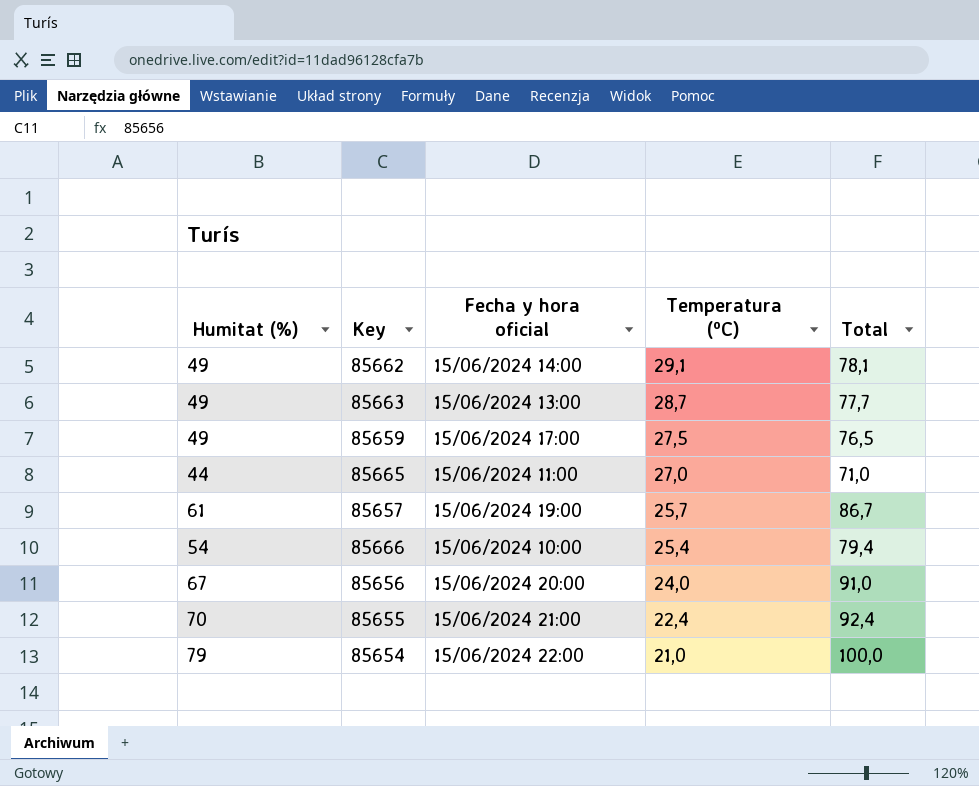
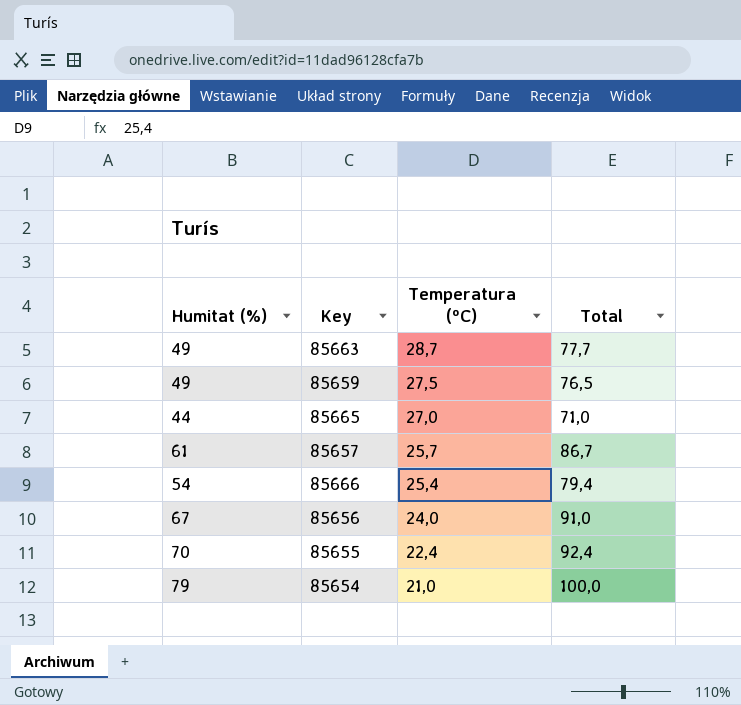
column Fecha y hora oficial | position: 3 -> none
row 85662: 49 | 15/06/2024 14:00 | 29,1 | 78,1 -> none

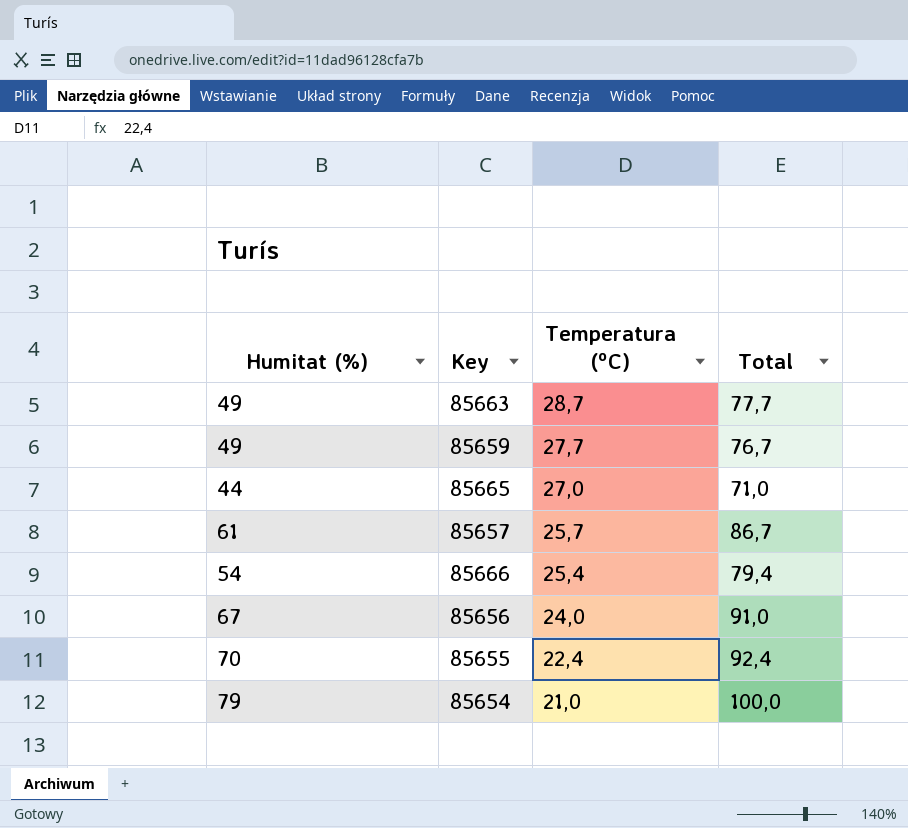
85659 | Temperatura (ºC): 27,5 -> 27,7
85659 | Total: 76,5 -> 76,7

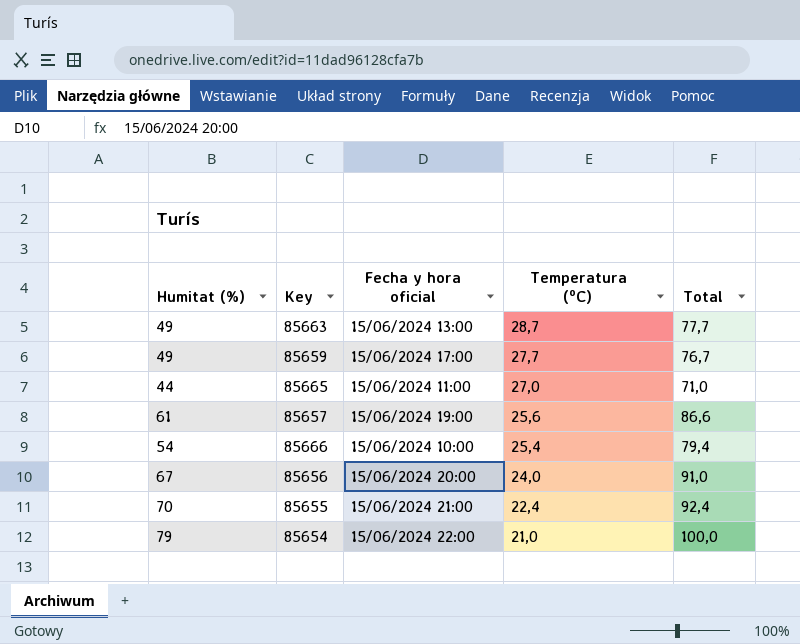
column Fecha y hora oficial | position: none -> 3
85657 | Temperatura (ºC): 25,7 -> 25,6
85657 | Total: 86,7 -> 86,6

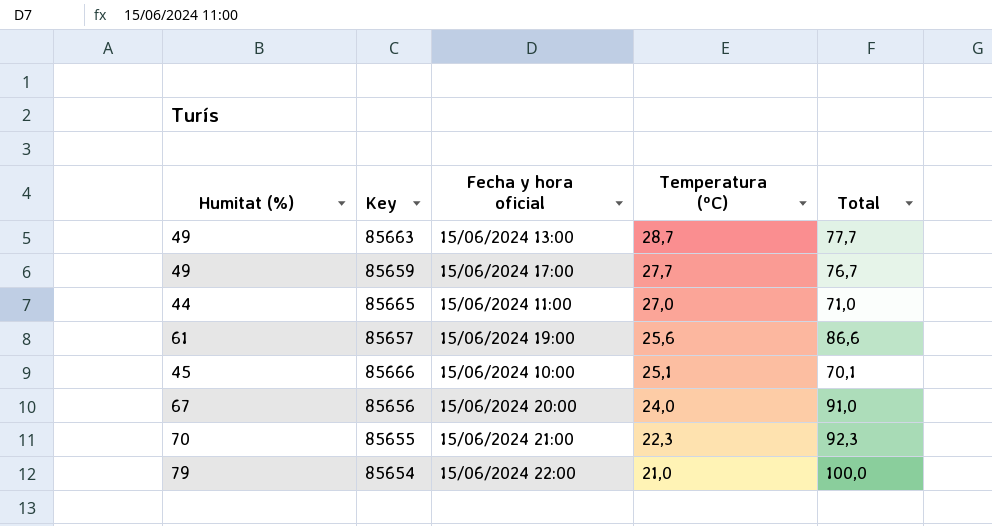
85666 | Humitat (%): 54 -> 45
85666 | Temperatura (ºC): 25,4 -> 25,1
85666 | Total: 79,4 -> 70,1
85655 | Temperatura (ºC): 22,4 -> 22,3
85655 | Total: 92,4 -> 92,3

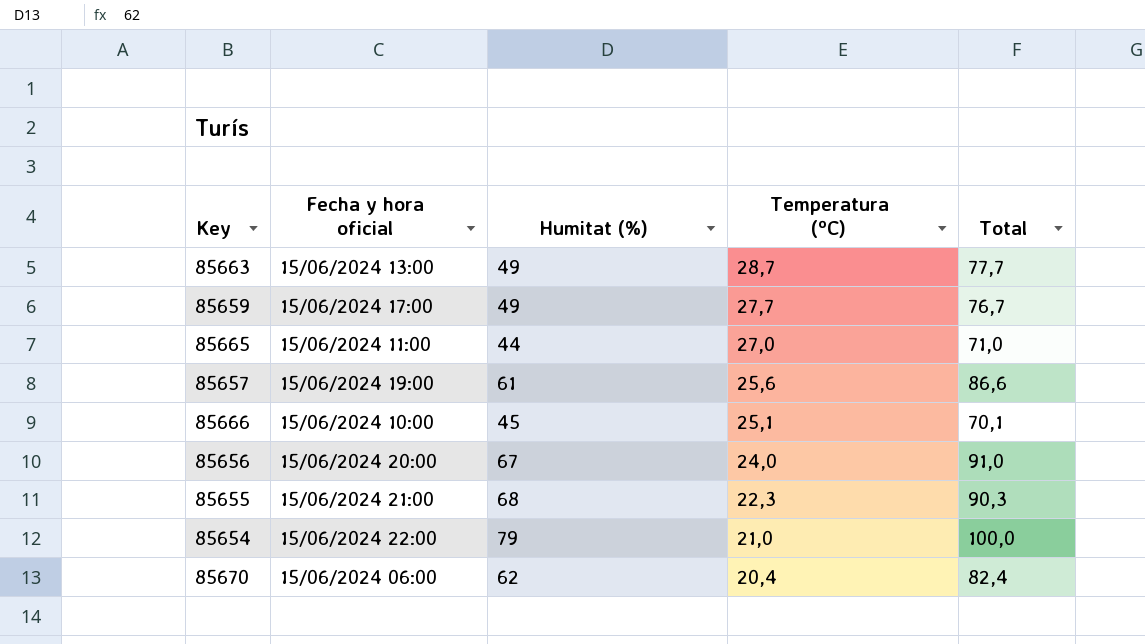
column Humitat (%) | position: 1 -> 3
85655 | Humitat (%): 70 -> 68
85655 | Total: 92,3 -> 90,3
row 85670: none -> 15/06/2024 06:00 | 62 | 20,4 | 82,4

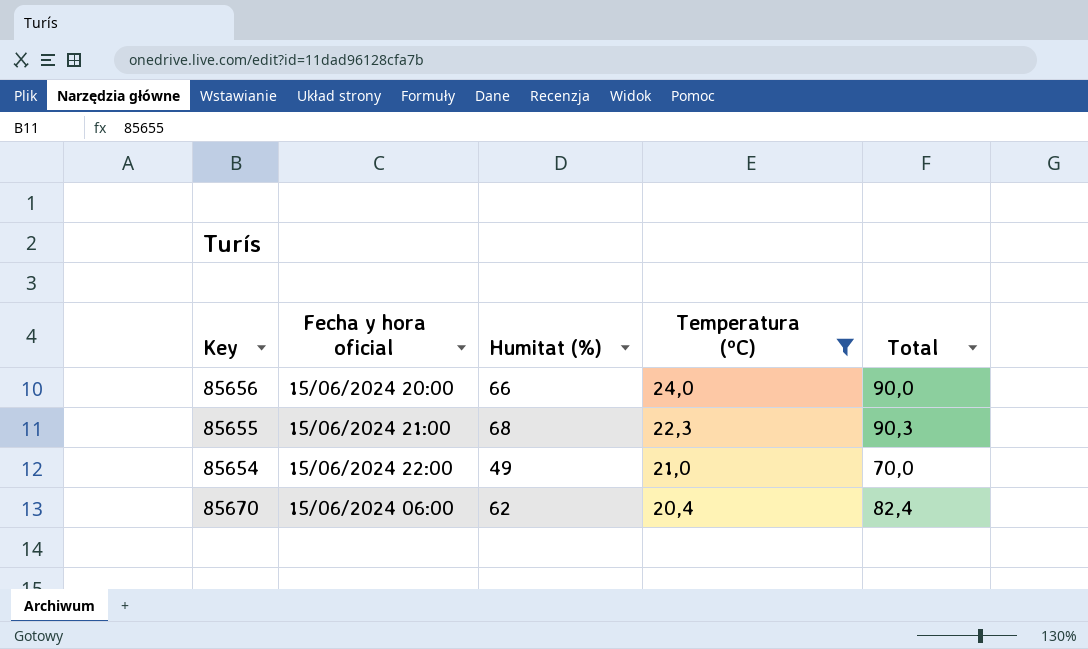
filter: none -> Temperatura (ºC) <= 24,0
85656 | Humitat (%): 67 -> 66
85656 | Total: 91,0 -> 90,0
85654 | Humitat (%): 79 -> 49
85654 | Total: 100,0 -> 70,0

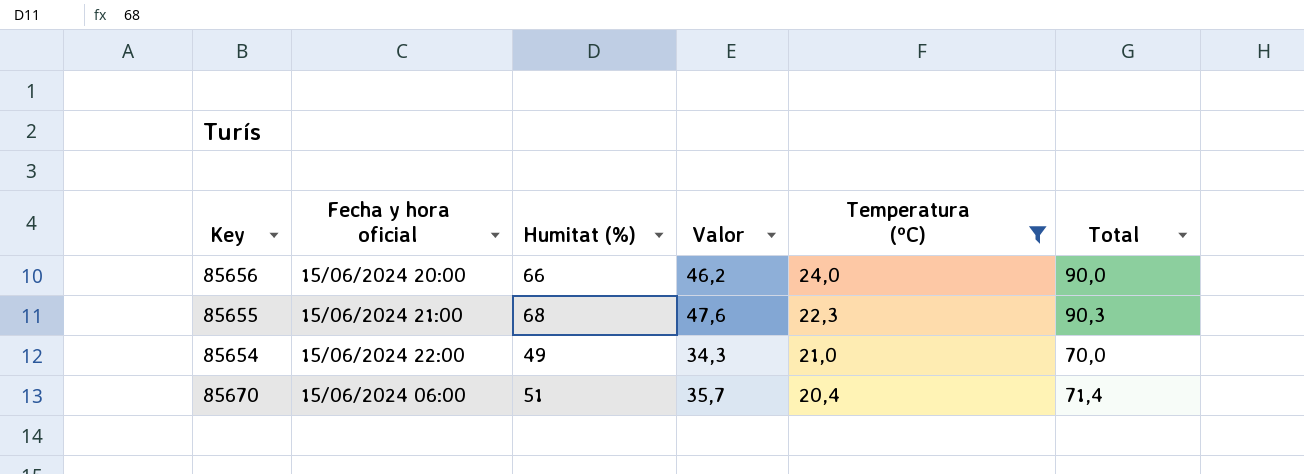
column Valor | formula: none -> [Humitat (%)] * 0,7
85670 | Humitat (%): 62 -> 51
85670 | Total: 82,4 -> 71,4

